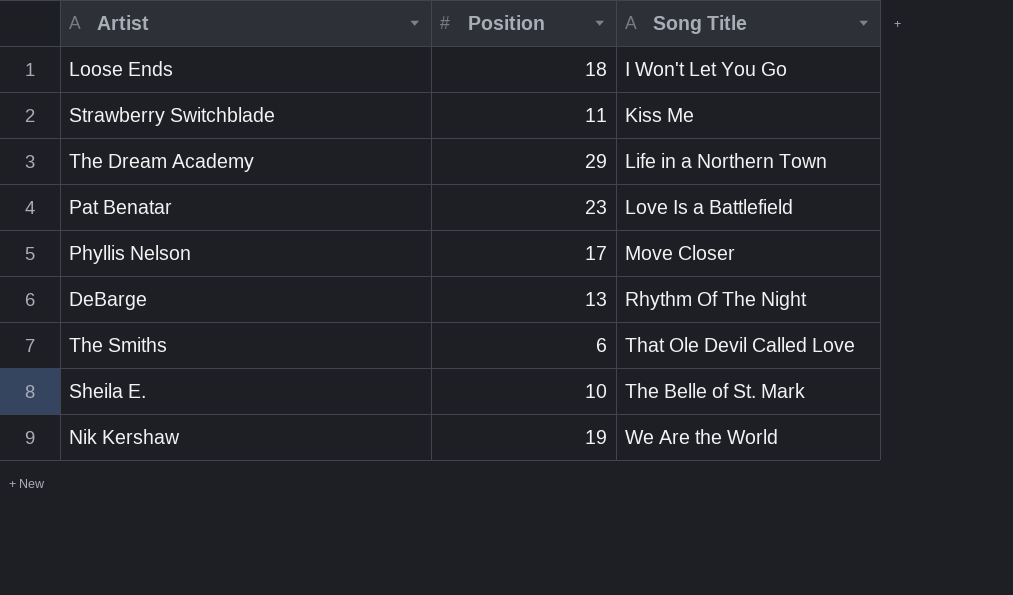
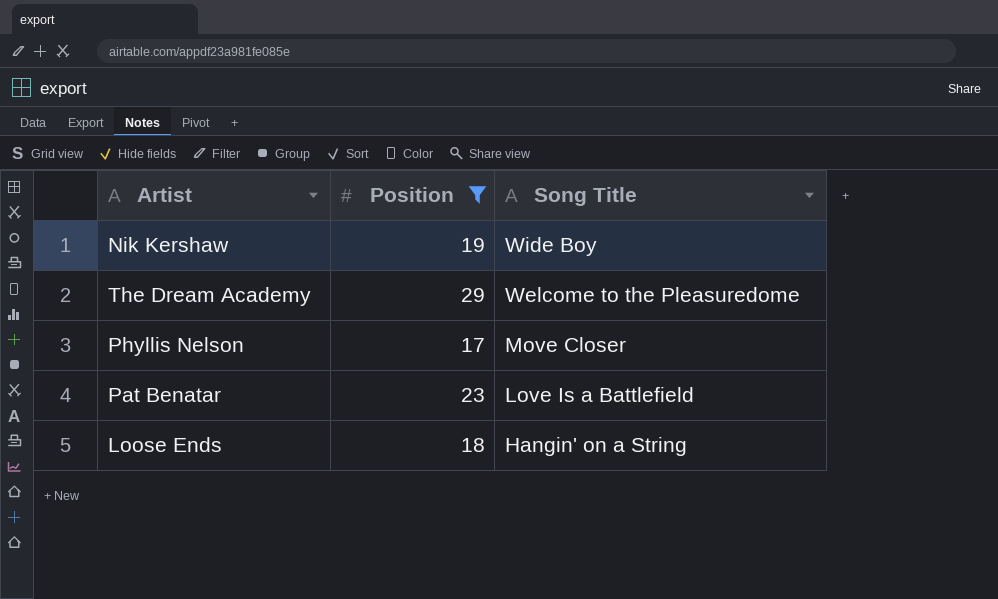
filter: none -> Position >= 17
row order: Song Title ascending -> Song Title descending
Nik Kershaw | Song Title: We Are the World -> Wide Boy
The Dream Academy | Song Title: Life in a Northern Town -> Welcome to the Pleasuredome
Loose Ends | Song Title: I Won't Let You Go -> Hangin' on a String

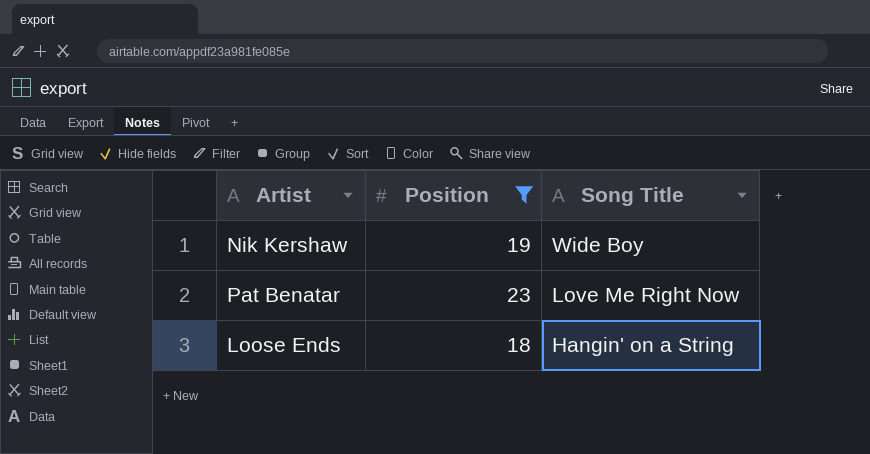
row The Dream Academy: 29 | Welcome to the Pleasuredome -> none
row Phyllis Nelson: 17 | Move Closer -> none
Pat Benatar | Song Title: Love Is a Battlefield -> Love Me Right Now

